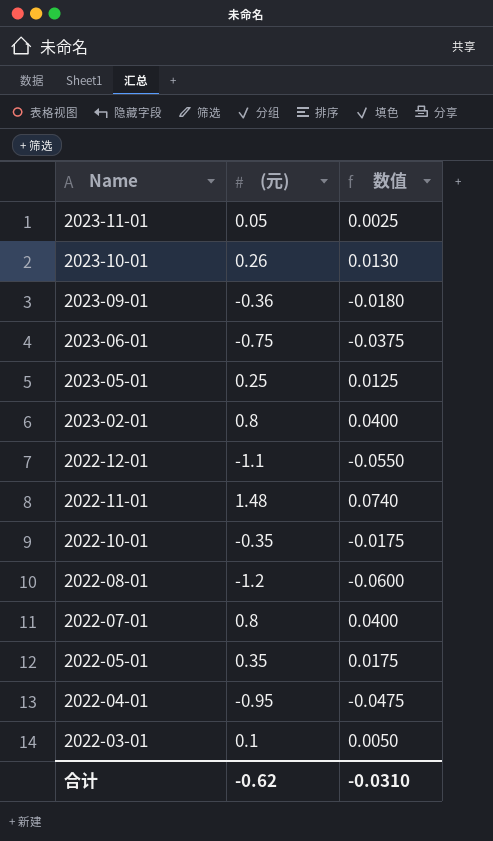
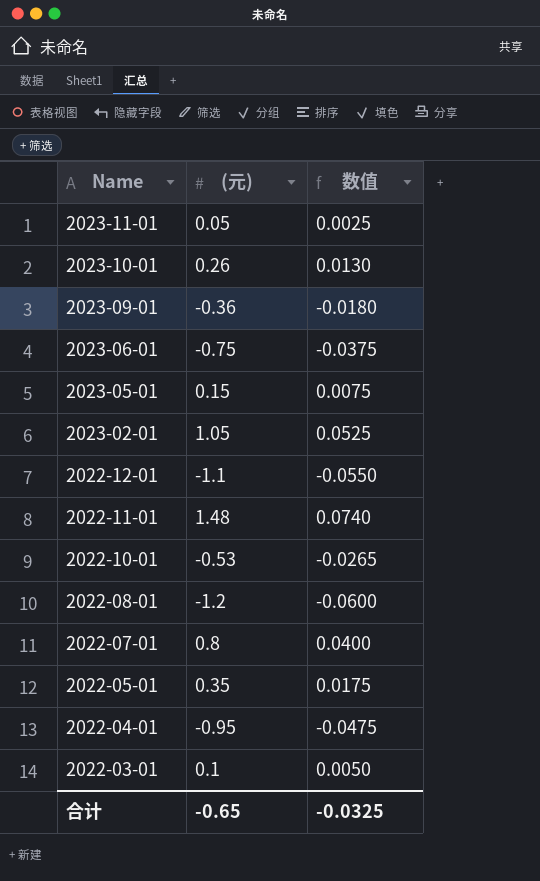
2023-05-01 | (元): 0.25 -> 0.15
2023-05-01 | 数值: 0.0125 -> 0.0075
2023-02-01 | (元): 0.8 -> 1.05
2023-02-01 | 数值: 0.0400 -> 0.0525
2022-10-01 | (元): -0.35 -> -0.53
2022-10-01 | 数值: -0.0175 -> -0.0265
合计 | (元): -0.62 -> -0.65
合计 | 数值: -0.0310 -> -0.0325

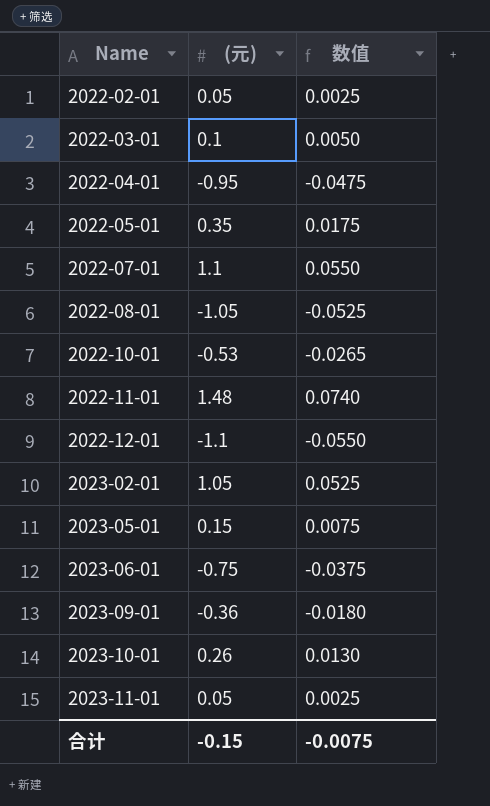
row order: Name descending -> Name ascending
row 2022-02-01: none -> 0.05 | 0.0025
2022-07-01 | (元): 0.8 -> 1.1
2022-07-01 | 数值: 0.0400 -> 0.0550
2022-08-01 | (元): -1.2 -> -1.05
2022-08-01 | 数值: -0.0600 -> -0.0525
合计 | (元): -0.65 -> -0.15
合计 | 数值: -0.0325 -> -0.0075

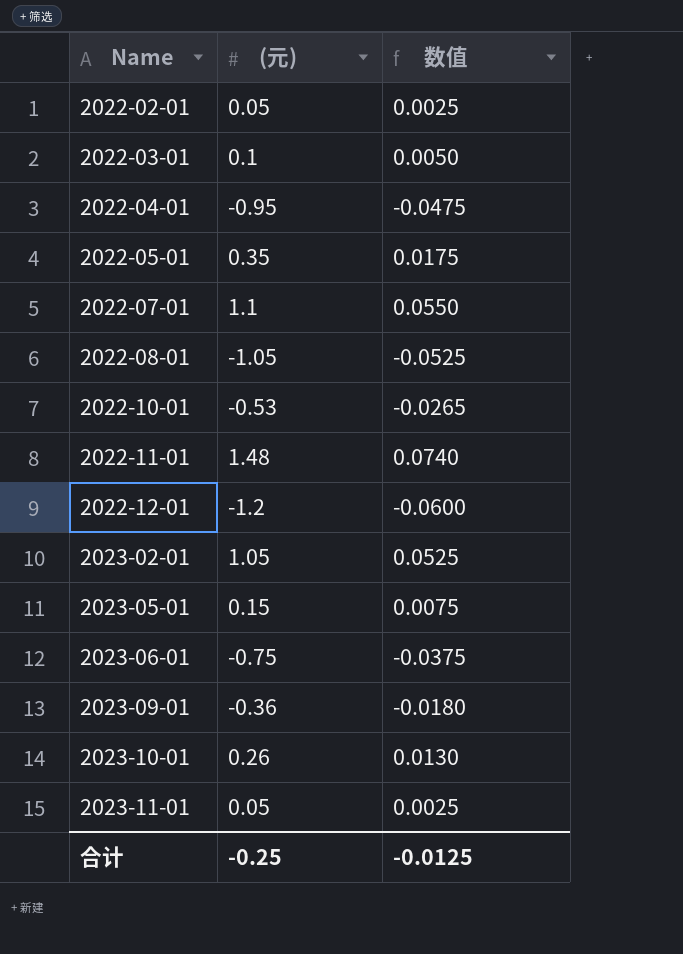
2022-12-01 | (元): -1.1 -> -1.2
2022-12-01 | 数值: -0.0550 -> -0.0600
合计 | (元): -0.15 -> -0.25
合计 | 数值: -0.0075 -> -0.0125

